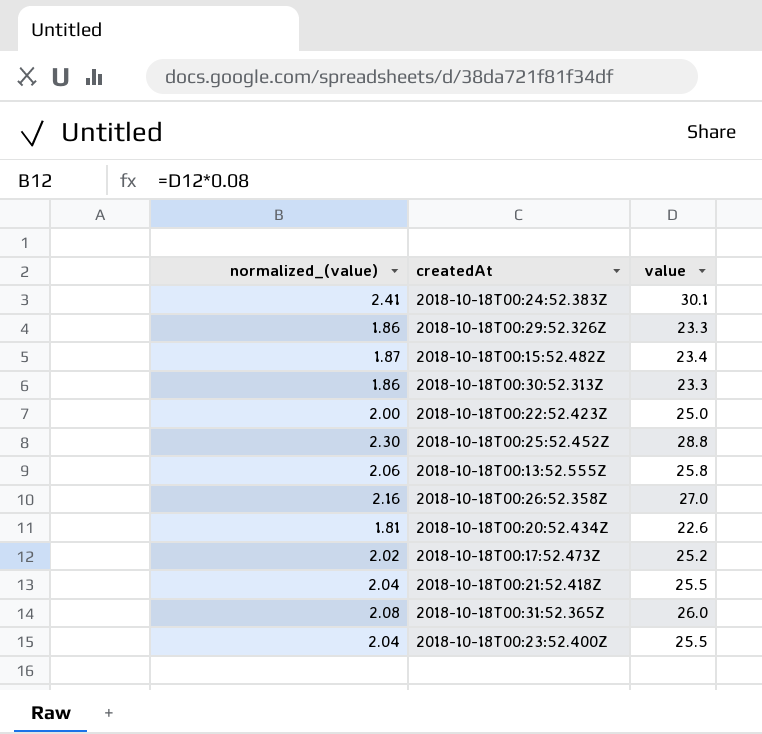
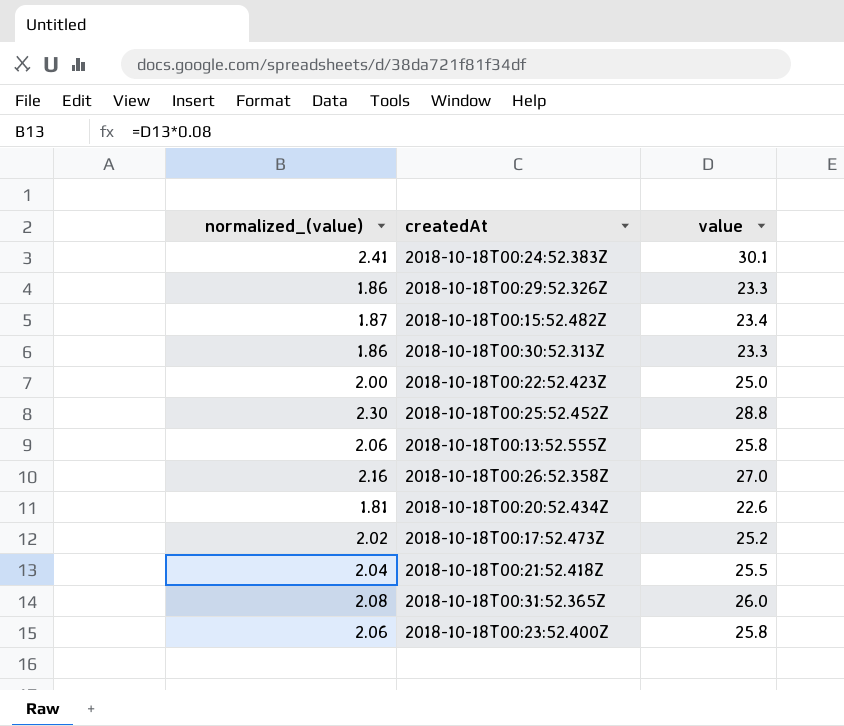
2018-10-18T00:23:52.400Z | normalized_(value): 2.04 -> 2.06
2018-10-18T00:23:52.400Z | value: 25.5 -> 25.8

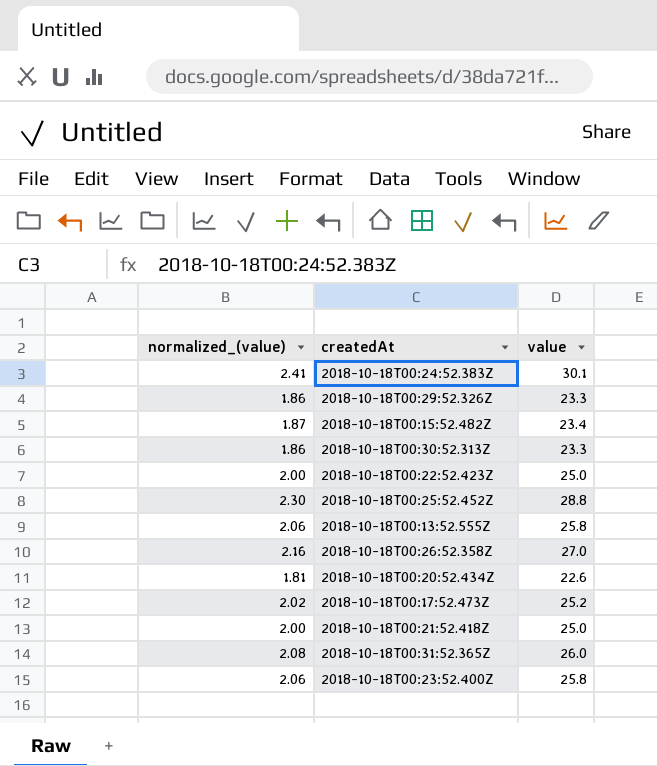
2018-10-18T00:21:52.418Z | normalized_(value): 2.04 -> 2.00
2018-10-18T00:21:52.418Z | value: 25.5 -> 25.0

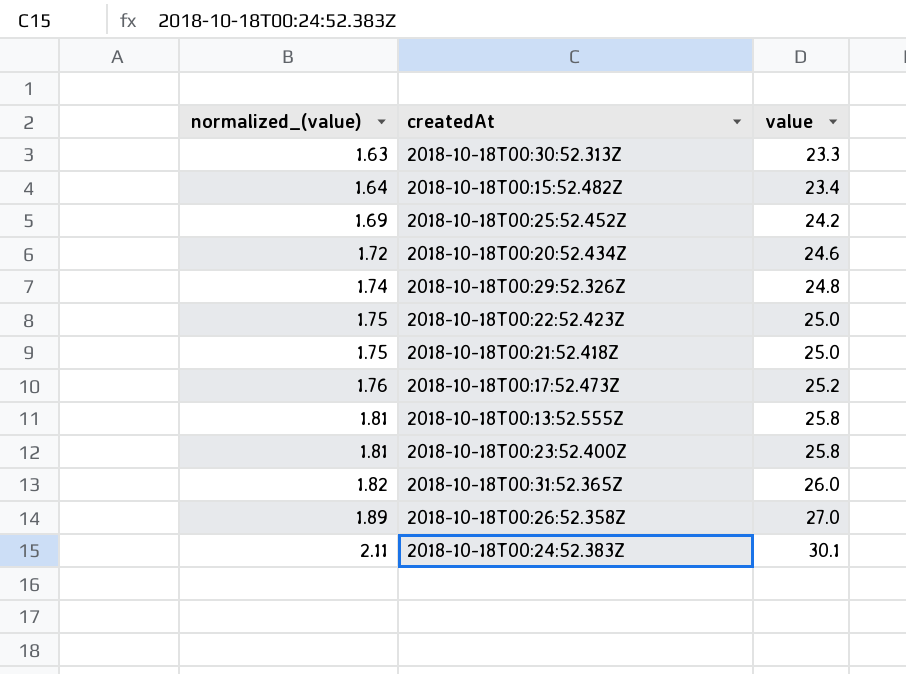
row order: none -> normalized_(value) ascending
column normalized_(value) | formula: [value] * 0.08 -> [value] * 0.07
2018-10-18T00:25:52.452Z | value: 28.8 -> 24.2
2018-10-18T00:20:52.434Z | value: 22.6 -> 24.6
2018-10-18T00:29:52.326Z | value: 23.3 -> 24.8

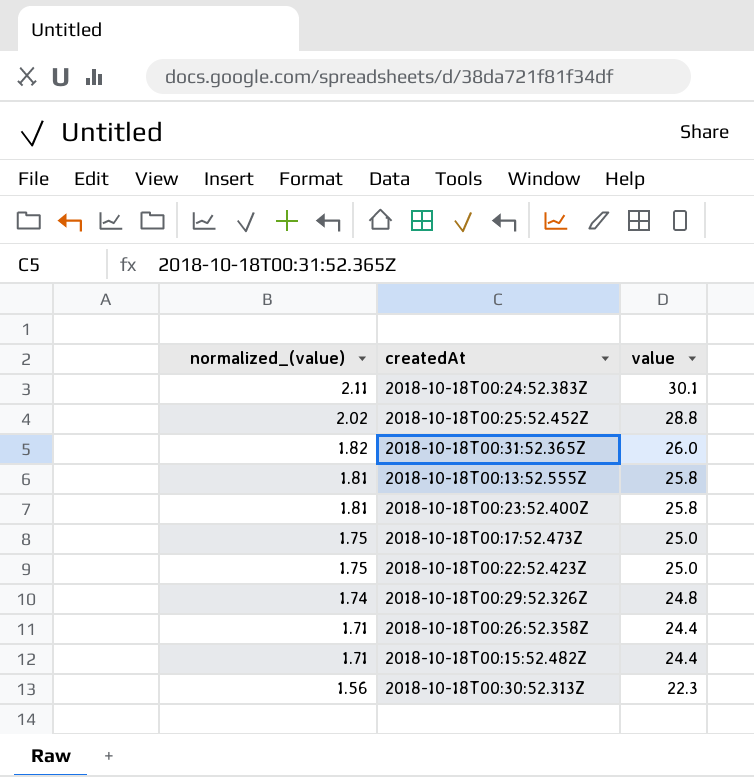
row order: normalized_(value) ascending -> normalized_(value) descending
row 2018-10-18T00:20:52.434Z: 1.72 | 24.6 -> none
row 2018-10-18T00:21:52.418Z: 1.75 | 25.0 -> none
2018-10-18T00:25:52.452Z | normalized_(value): 1.69 -> 2.02
2018-10-18T00:25:52.452Z | value: 24.2 -> 28.8
2018-10-18T00:17:52.473Z | normalized_(value): 1.76 -> 1.75
2018-10-18T00:17:52.473Z | value: 25.2 -> 25.0
2018-10-18T00:26:52.358Z | normalized_(value): 1.89 -> 1.71
2018-10-18T00:26:52.358Z | value: 27.0 -> 24.4
2018-10-18T00:15:52.482Z | normalized_(value): 1.64 -> 1.71
2018-10-18T00:15:52.482Z | value: 23.4 -> 24.4
2018-10-18T00:30:52.313Z | normalized_(value): 1.63 -> 1.56
2018-10-18T00:30:52.313Z | value: 23.3 -> 22.3

